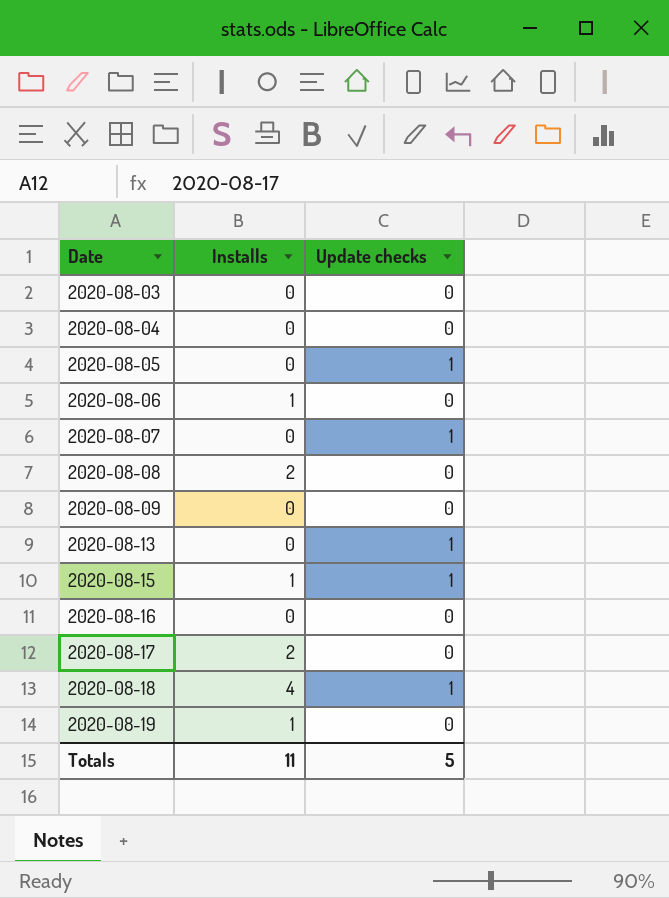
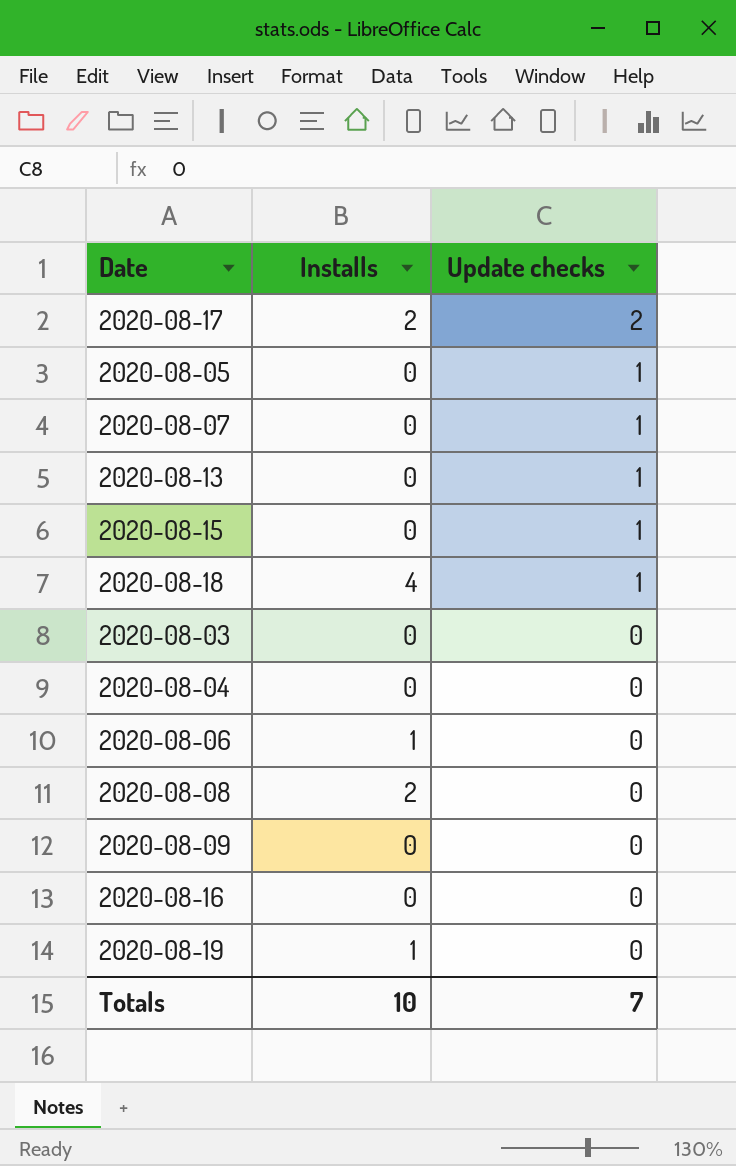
row order: Date ascending -> Update checks descending
2020-08-17 | Update checks: 0 -> 2
2020-08-15 | Installs: 1 -> 0
Totals | Installs: 11 -> 10
Totals | Update checks: 5 -> 7

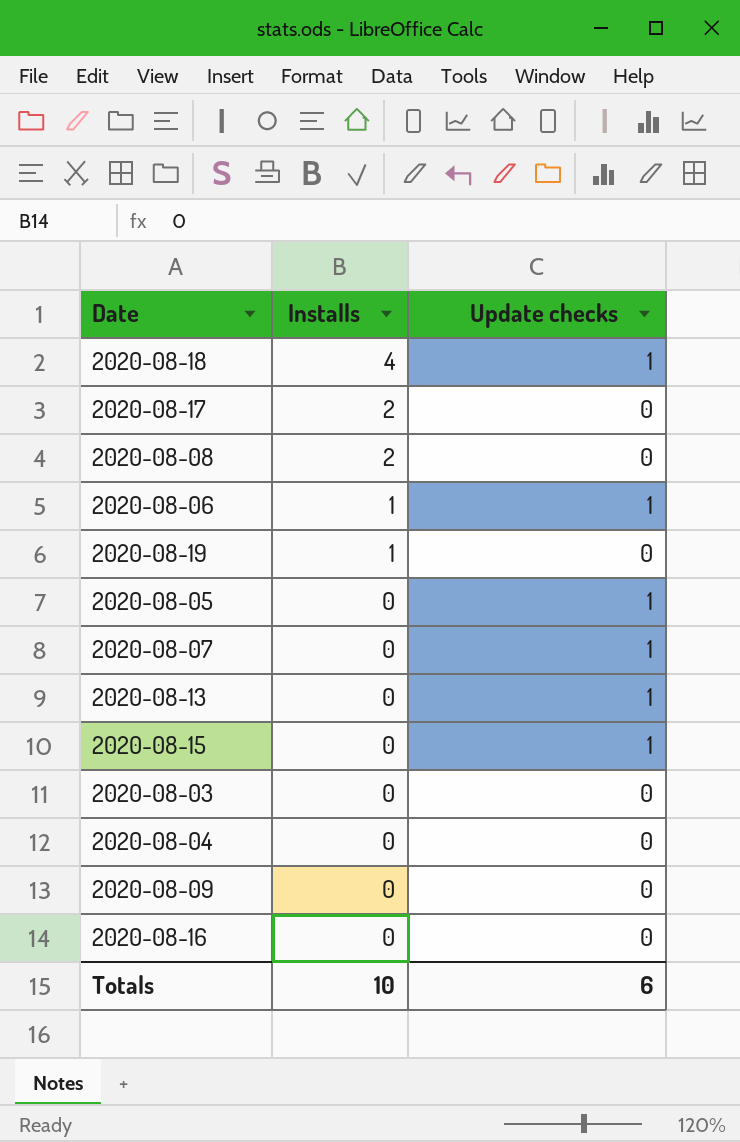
row order: Update checks descending -> Installs descending
2020-08-17 | Update checks: 2 -> 0
2020-08-06 | Update checks: 0 -> 1
Totals | Update checks: 7 -> 6

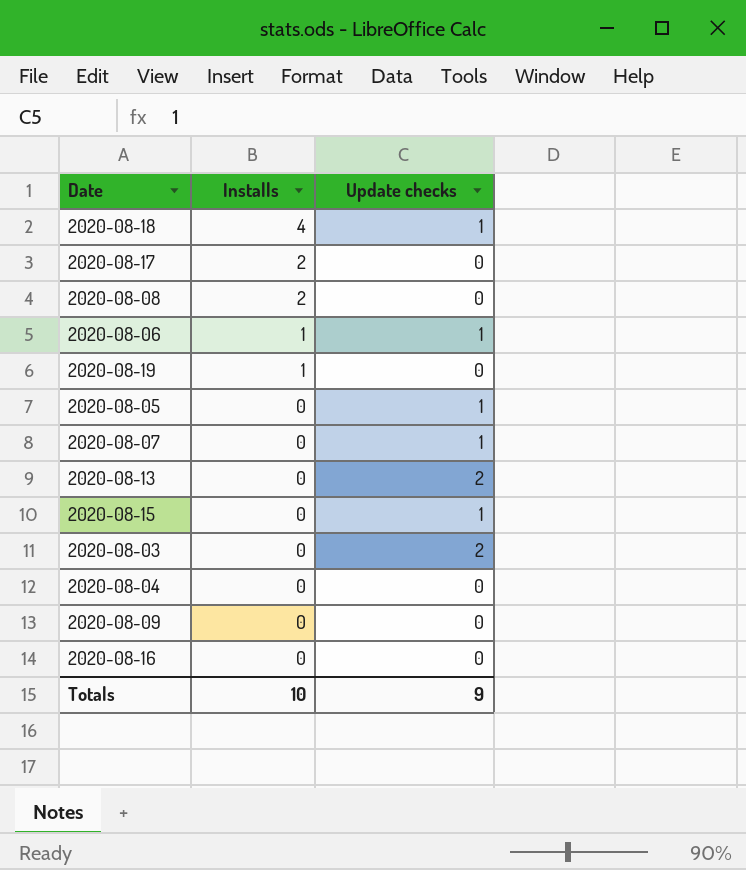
2020-08-13 | Update checks: 1 -> 2
2020-08-03 | Update checks: 0 -> 2
Totals | Update checks: 6 -> 9

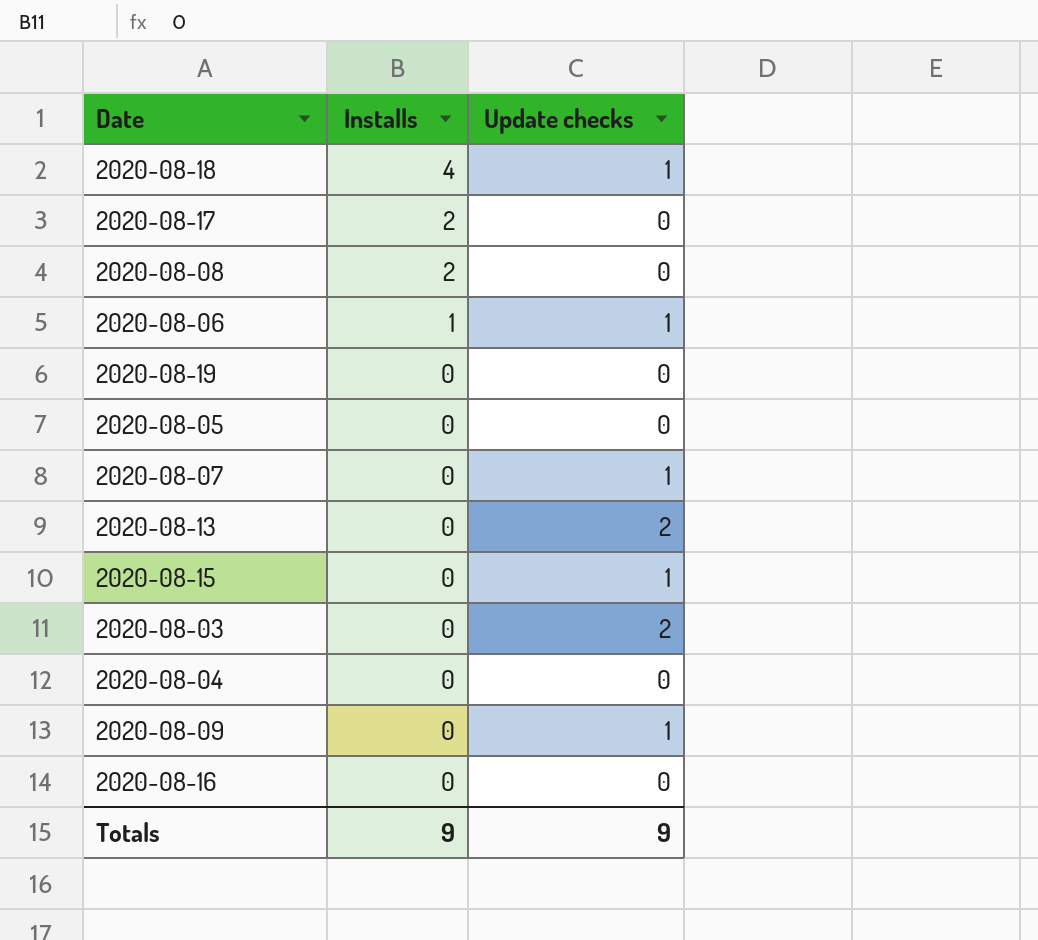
2020-08-19 | Installs: 1 -> 0
2020-08-05 | Update checks: 1 -> 0
2020-08-09 | Update checks: 0 -> 1
Totals | Installs: 10 -> 9

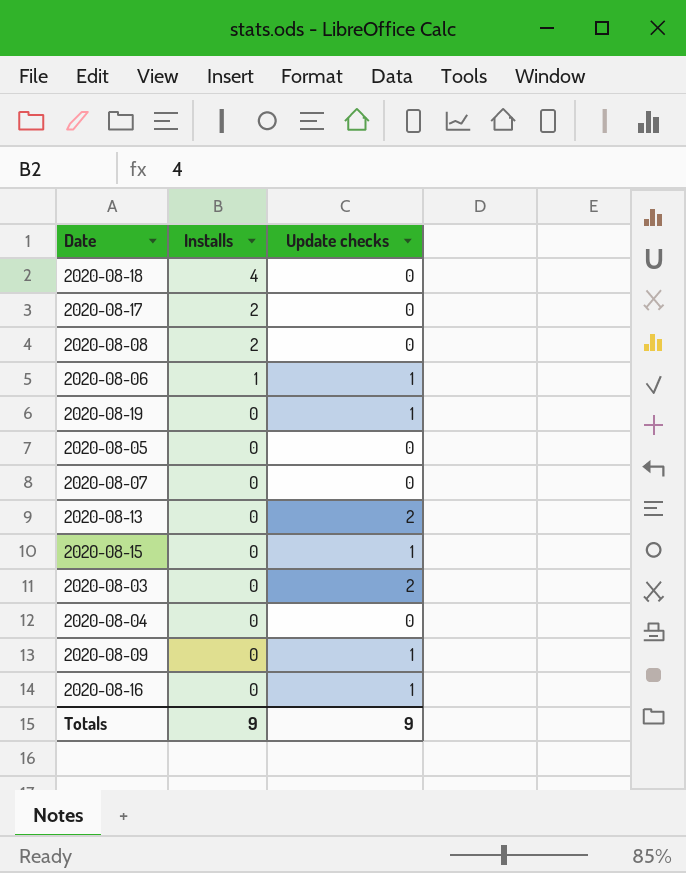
2020-08-18 | Update checks: 1 -> 0
2020-08-19 | Update checks: 0 -> 1
2020-08-07 | Update checks: 1 -> 0
2020-08-16 | Update checks: 0 -> 1

